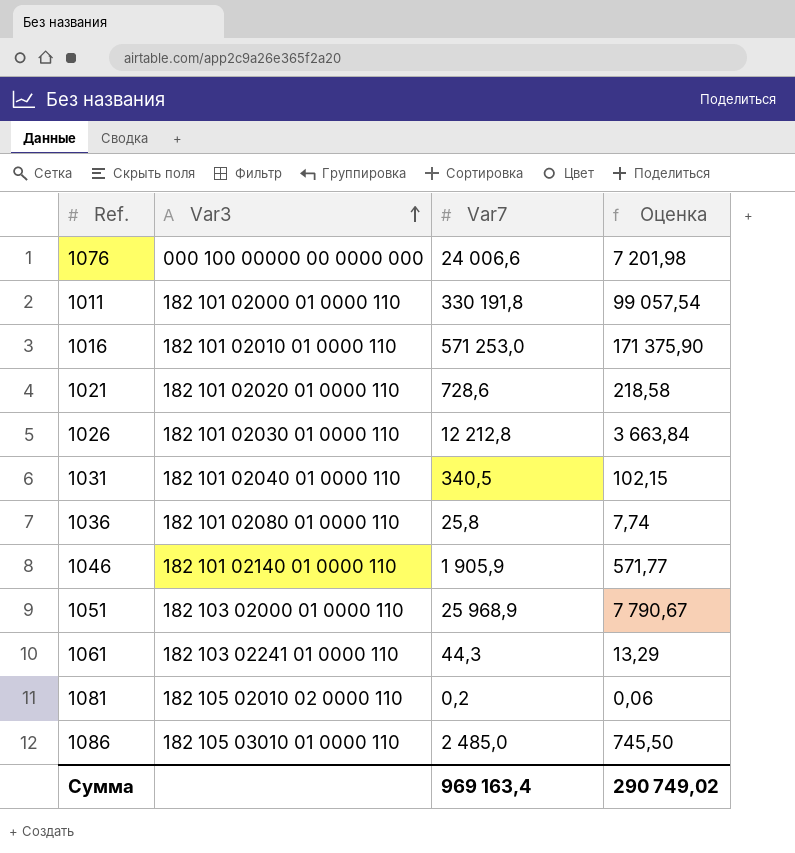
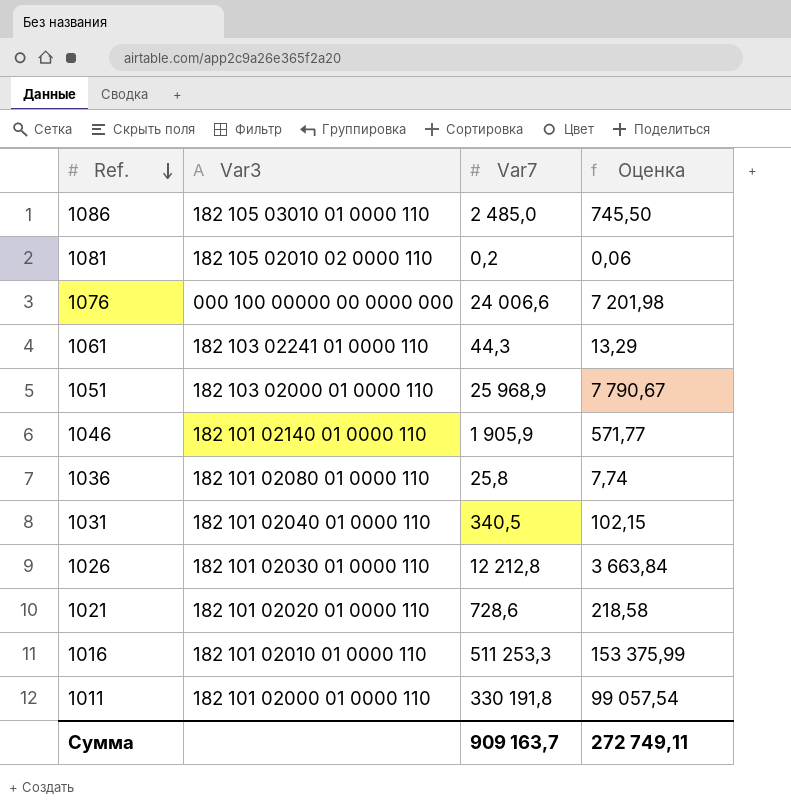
row order: Var3 ascending -> Ref. descending
1016 | Var7: 571 253,0 -> 511 253,3
1016 | Оценка: 171 375,90 -> 153 375,99
Сумма | Var7: 969 163,4 -> 909 163,7
Сумма | Оценка: 290 749,02 -> 272 749,11

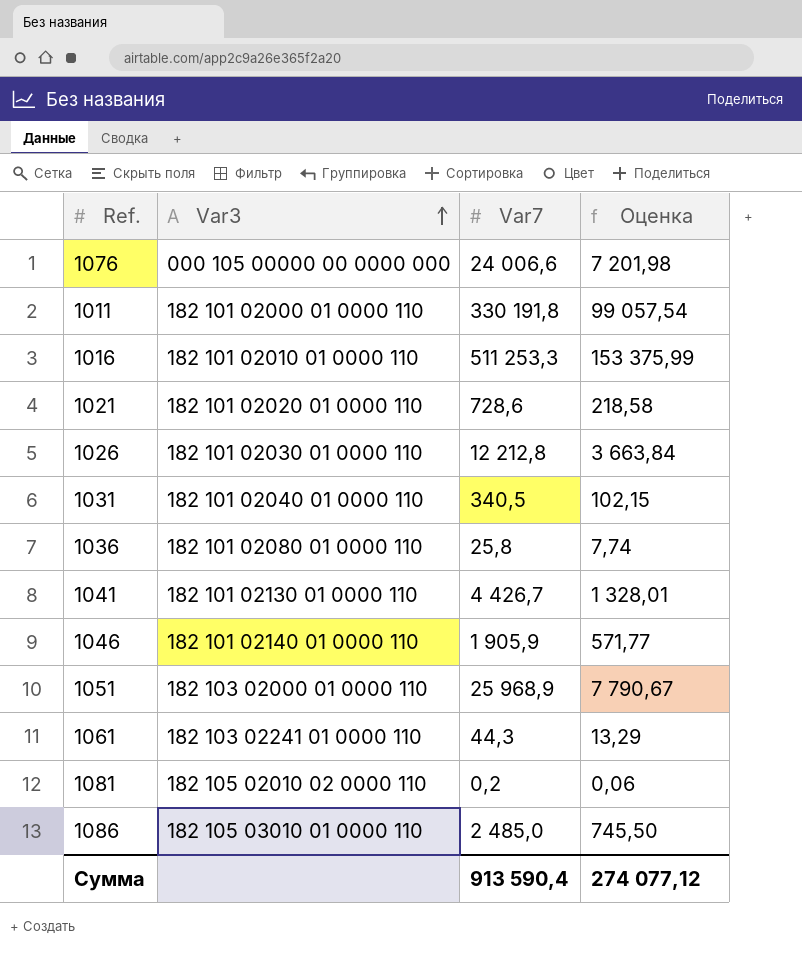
row order: Ref. descending -> Var3 ascending
1076 | Var3: 000 100 00000 00 0000 000 -> 000 105 00000 00 0000 000
row 1041: none -> 182 101 02130 01 0000 110 | 4 426,7 | 1 328,01
Сумма | Var7: 909 163,7 -> 913 590,4
Сумма | Оценка: 272 749,11 -> 274 077,12

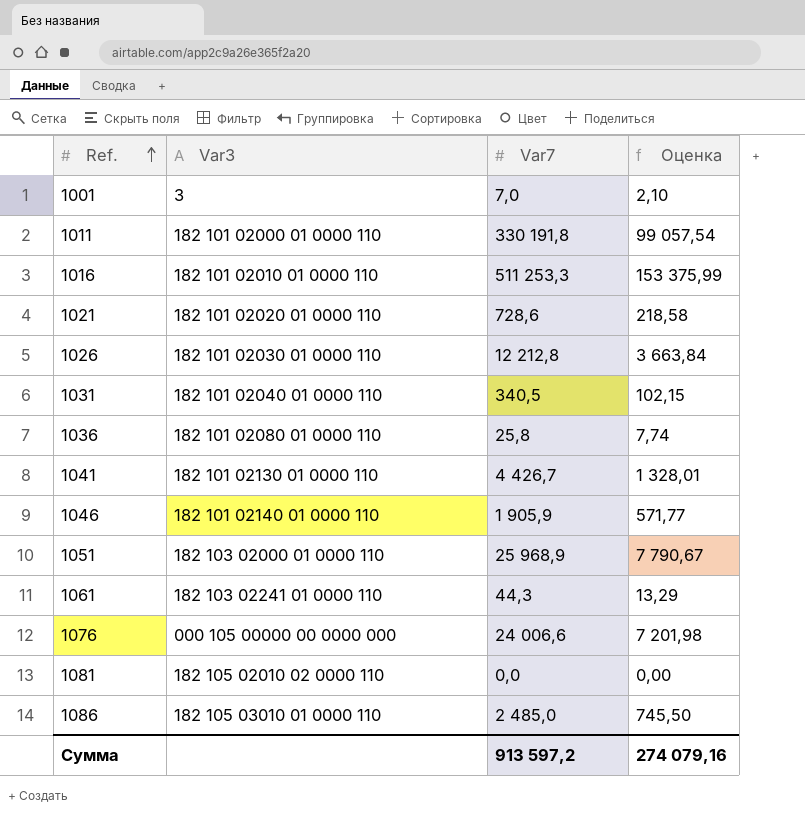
row order: Var3 ascending -> Ref. ascending
row 1001: none -> 3 | 7,0 | 2,10
1081 | Var7: 0,2 -> 0,0
1081 | Оценка: 0,06 -> 0,00
Сумма | Var7: 913 590,4 -> 913 597,2
Сумма | Оценка: 274 077,12 -> 274 079,16

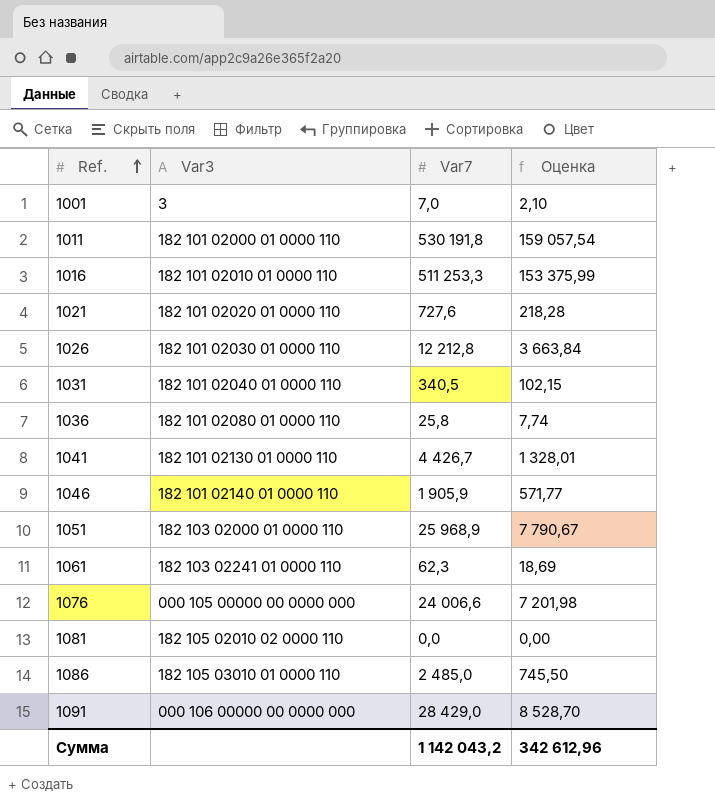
1011 | Var7: 330 191,8 -> 530 191,8
1011 | Оценка: 99 057,54 -> 159 057,54
1021 | Var7: 728,6 -> 727,6
1021 | Оценка: 218,58 -> 218,28
1061 | Var7: 44,3 -> 62,3
1061 | Оценка: 13,29 -> 18,69
row 1091: none -> 000 106 00000 00 0000 000 | 28 429,0 | 8 528,70
Сумма | Var7: 913 597,2 -> 1 142 043,2
Сумма | Оценка: 274 079,16 -> 342 612,96

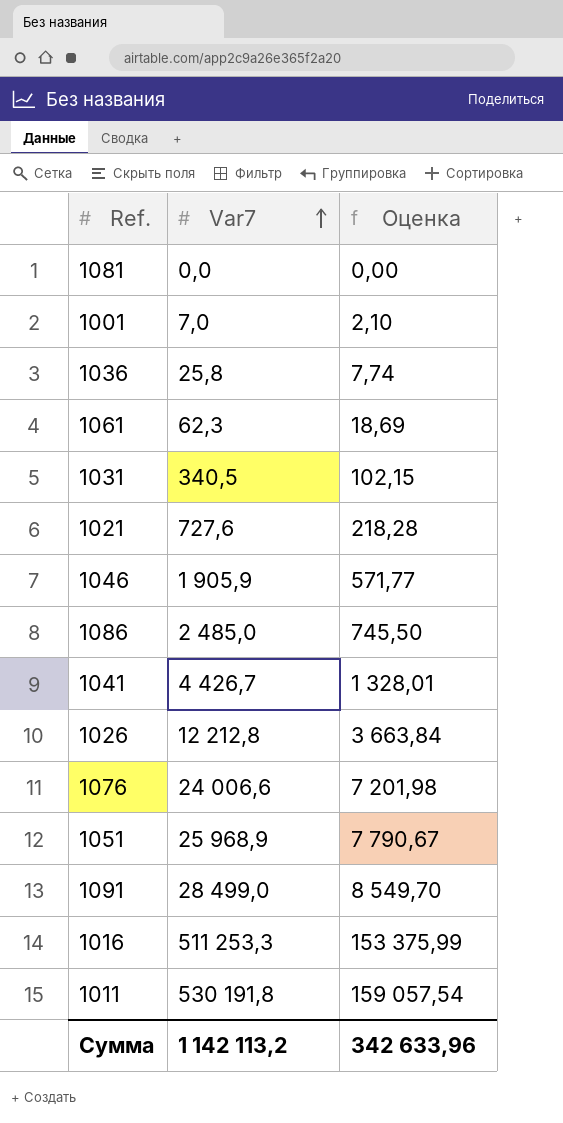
row order: Ref. ascending -> Var7 ascending
column Var3 | position: 2 -> none
1091 | Var7: 28 429,0 -> 28 499,0
1091 | Оценка: 8 528,70 -> 8 549,70
Сумма | Var7: 1 142 043,2 -> 1 142 113,2
Сумма | Оценка: 342 612,96 -> 342 633,96

